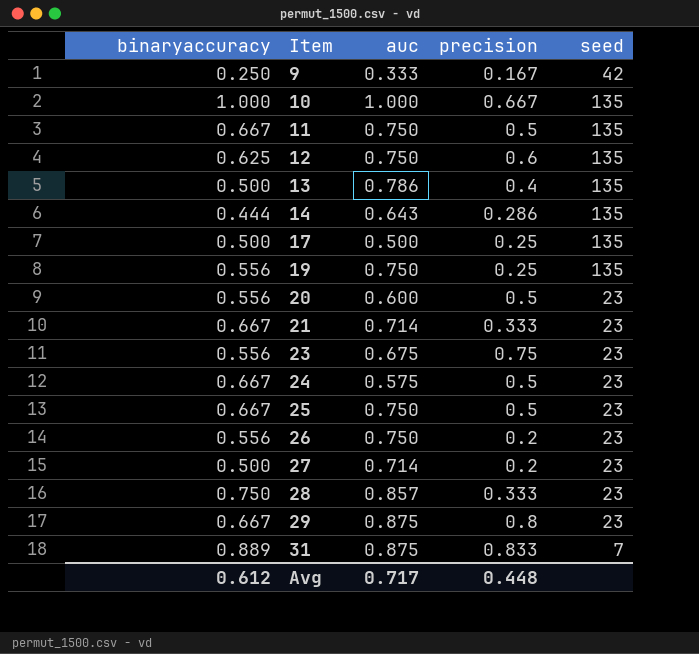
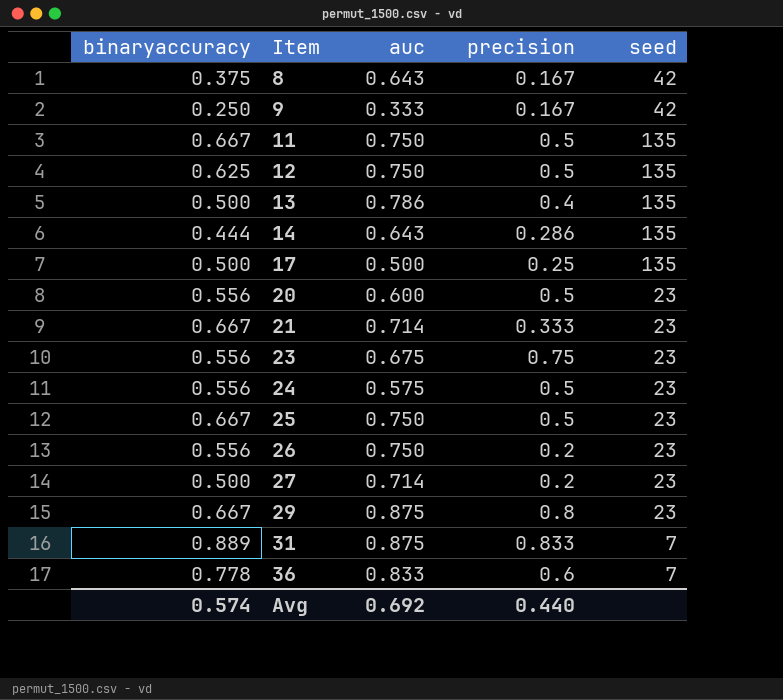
row 10: 1.000 | 1.000 | 0.667 | 135 -> none
row 19: 0.556 | 0.750 | 0.25 | 135 -> none
row 28: 0.750 | 0.857 | 0.333 | 23 -> none
row 8: none -> 0.375 | 0.643 | 0.167 | 42
12 | precision: 0.6 -> 0.5
24 | binaryaccuracy: 0.667 -> 0.556
row 36: none -> 0.778 | 0.833 | 0.6 | 7
Avg | binaryaccuracy: 0.612 -> 0.574
Avg | auc: 0.717 -> 0.692
Avg | precision: 0.448 -> 0.440

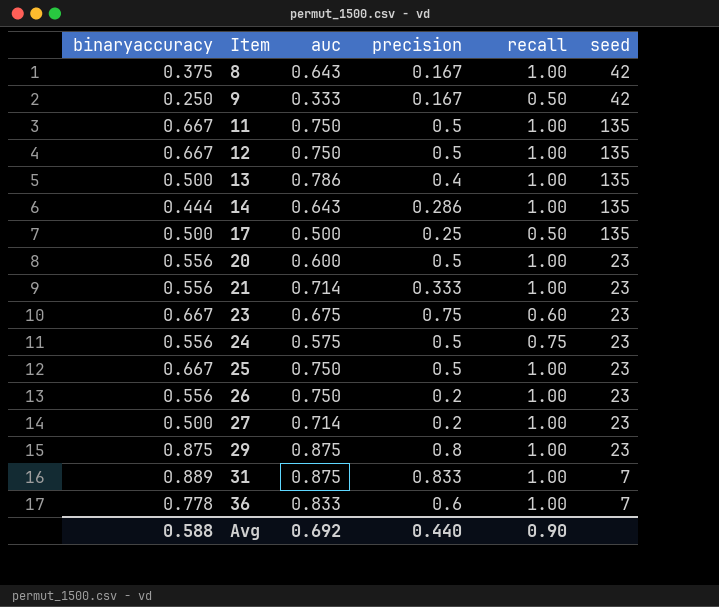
column recall | position: none -> 5
12 | binaryaccuracy: 0.625 -> 0.667
21 | binaryaccuracy: 0.667 -> 0.556
23 | binaryaccuracy: 0.556 -> 0.667
29 | binaryaccuracy: 0.667 -> 0.875
Avg | binaryaccuracy: 0.574 -> 0.588

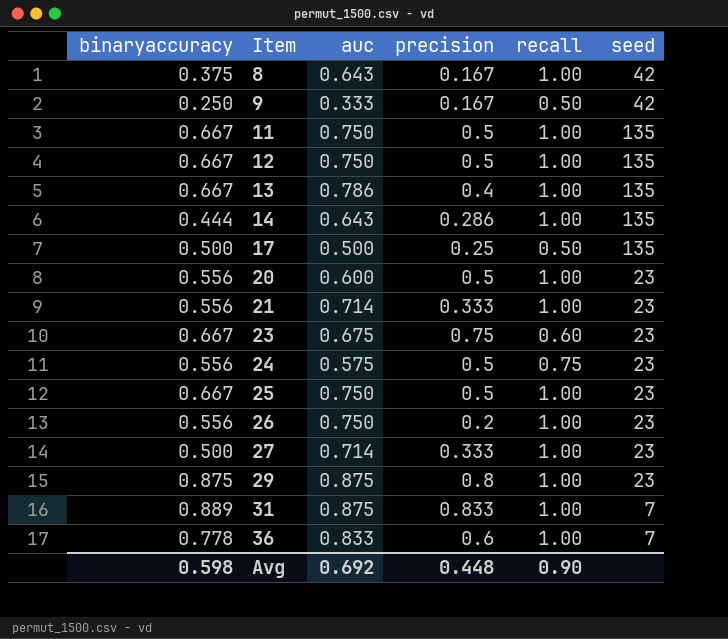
13 | binaryaccuracy: 0.500 -> 0.667
27 | precision: 0.2 -> 0.333
Avg | binaryaccuracy: 0.588 -> 0.598
Avg | precision: 0.440 -> 0.448

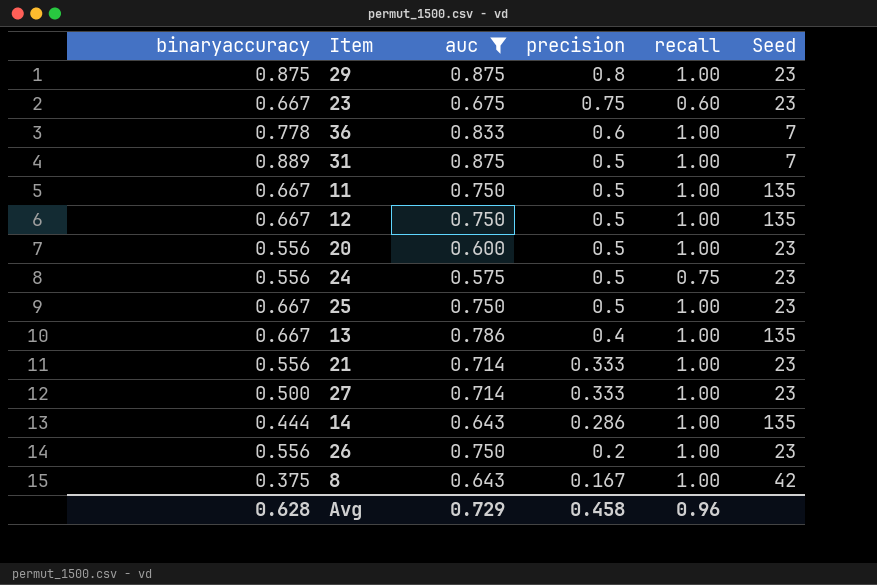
filter: none -> auc >= 0.575
row order: Item ascending -> precision descending
column name: seed -> Seed
31 | precision: 0.833 -> 0.5
Avg | binaryaccuracy: 0.598 -> 0.628
Avg | auc: 0.692 -> 0.729
Avg | precision: 0.448 -> 0.458
Avg | recall: 0.90 -> 0.96

